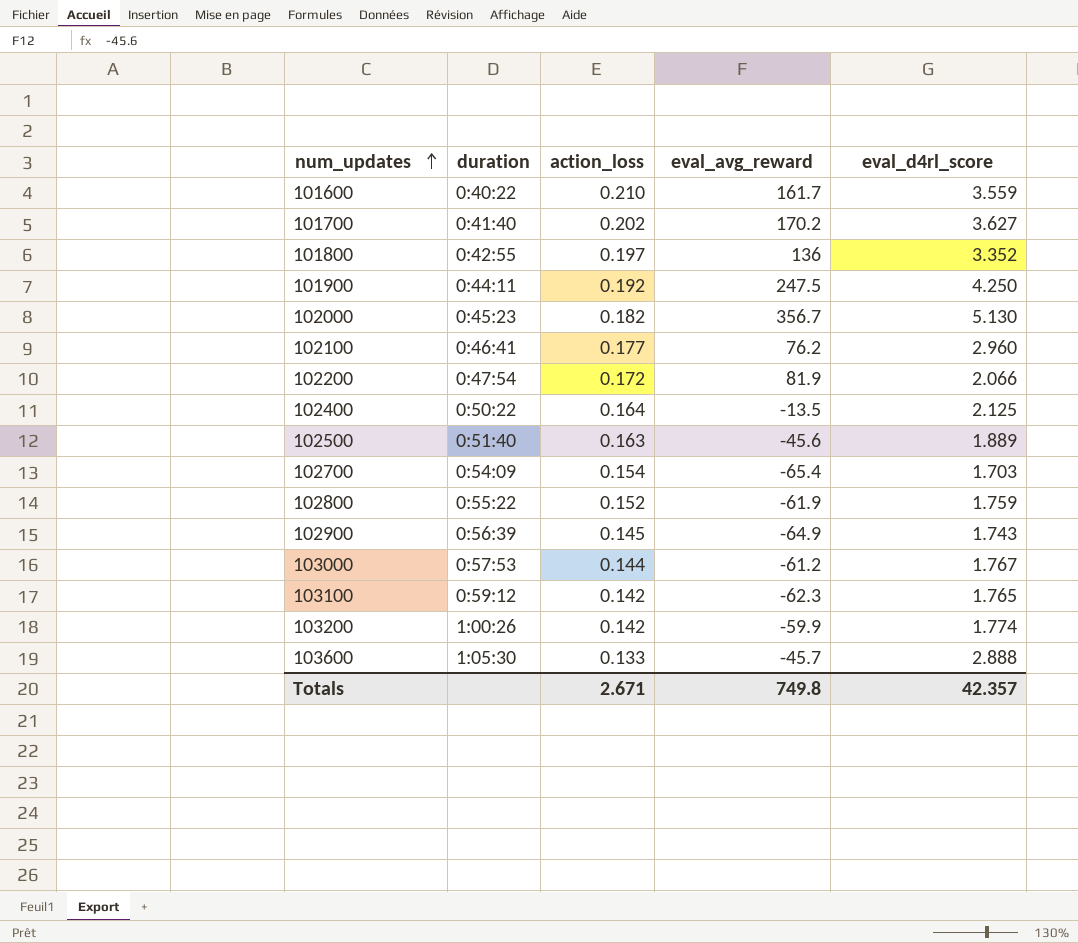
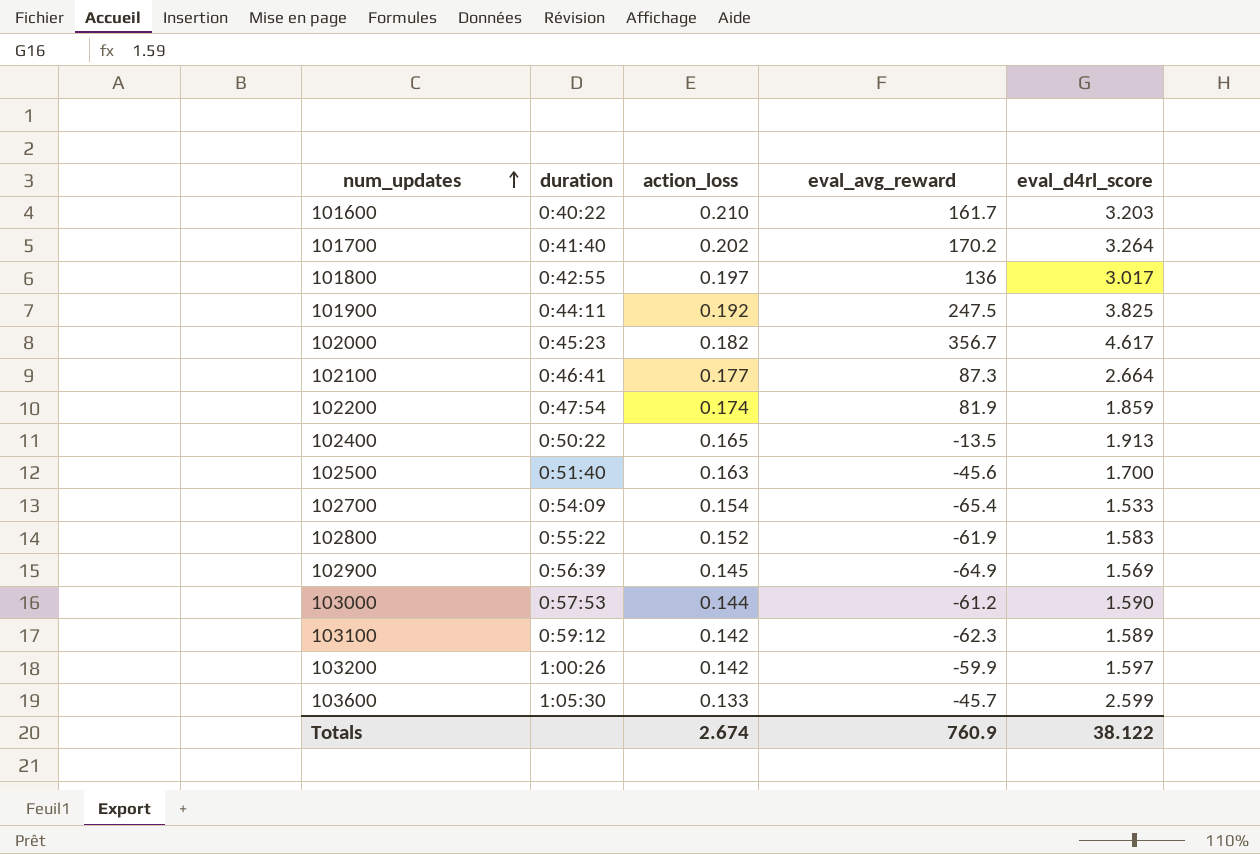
101600 | eval_d4rl_score: 3.559 -> 3.203
101700 | eval_d4rl_score: 3.627 -> 3.264
101800 | eval_d4rl_score: 3.352 -> 3.017
101900 | eval_d4rl_score: 4.250 -> 3.825
102000 | eval_d4rl_score: 5.130 -> 4.617
102100 | eval_avg_reward: 76.2 -> 87.3
102100 | eval_d4rl_score: 2.960 -> 2.664
102200 | action_loss: 0.172 -> 0.174
102200 | eval_d4rl_score: 2.066 -> 1.859
102400 | action_loss: 0.164 -> 0.165
102400 | eval_d4rl_score: 2.125 -> 1.913
102500 | eval_d4rl_score: 1.889 -> 1.700
102700 | eval_d4rl_score: 1.703 -> 1.533
102800 | eval_d4rl_score: 1.759 -> 1.583
102900 | eval_d4rl_score: 1.743 -> 1.569
103000 | eval_d4rl_score: 1.767 -> 1.590
103100 | eval_d4rl_score: 1.765 -> 1.589
103200 | eval_d4rl_score: 1.774 -> 1.597
103600 | eval_d4rl_score: 2.888 -> 2.599
Totals | action_loss: 2.671 -> 2.674
Totals | eval_avg_reward: 749.8 -> 760.9
Totals | eval_d4rl_score: 42.357 -> 38.122

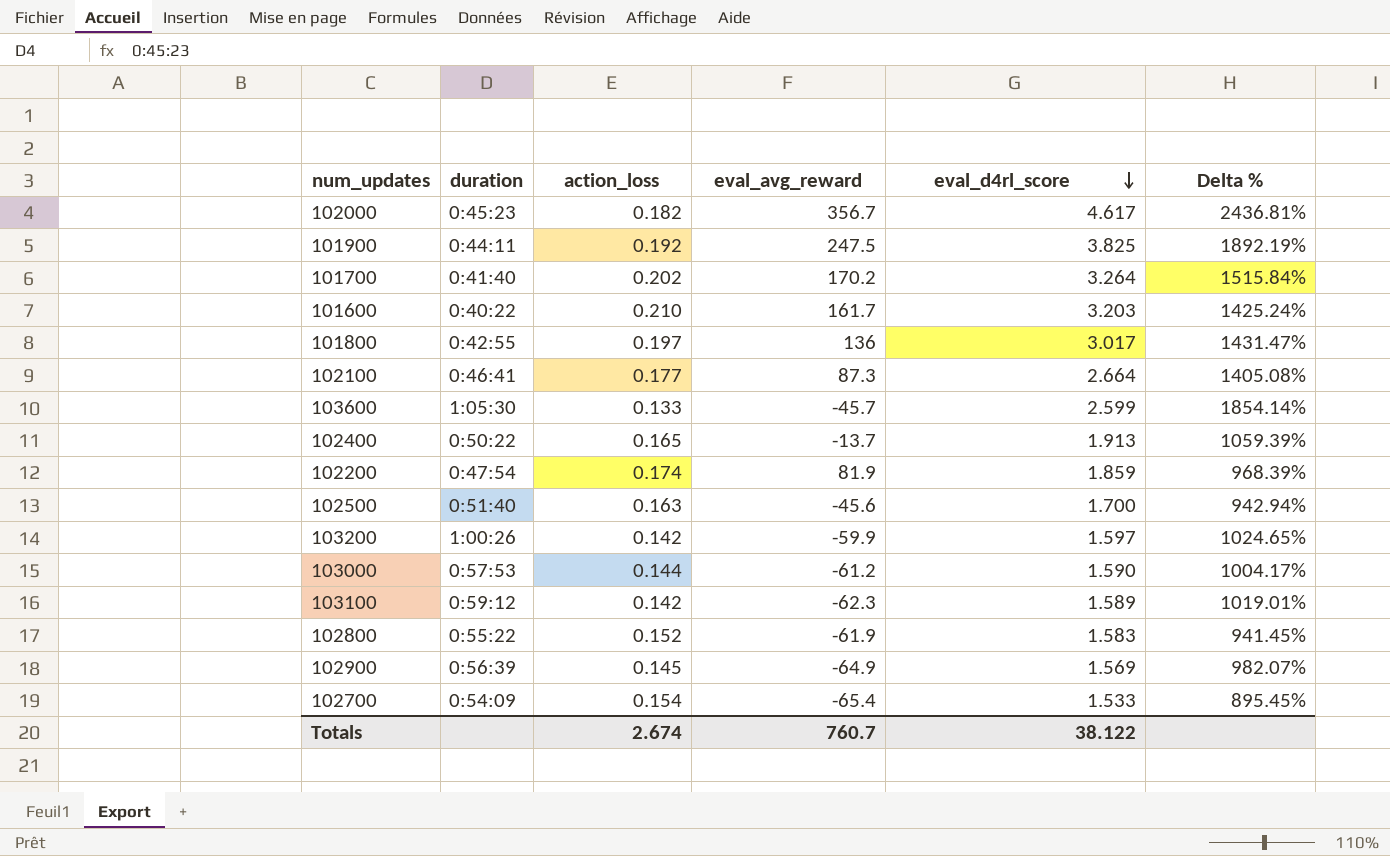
row order: num_updates ascending -> eval_d4rl_score descending
column Delta % | formula: none -> ([eval_d4rl_score] - [action_loss]) / [action_loss]
102400 | eval_avg_reward: -13.5 -> -13.7
Totals | eval_avg_reward: 760.9 -> 760.7

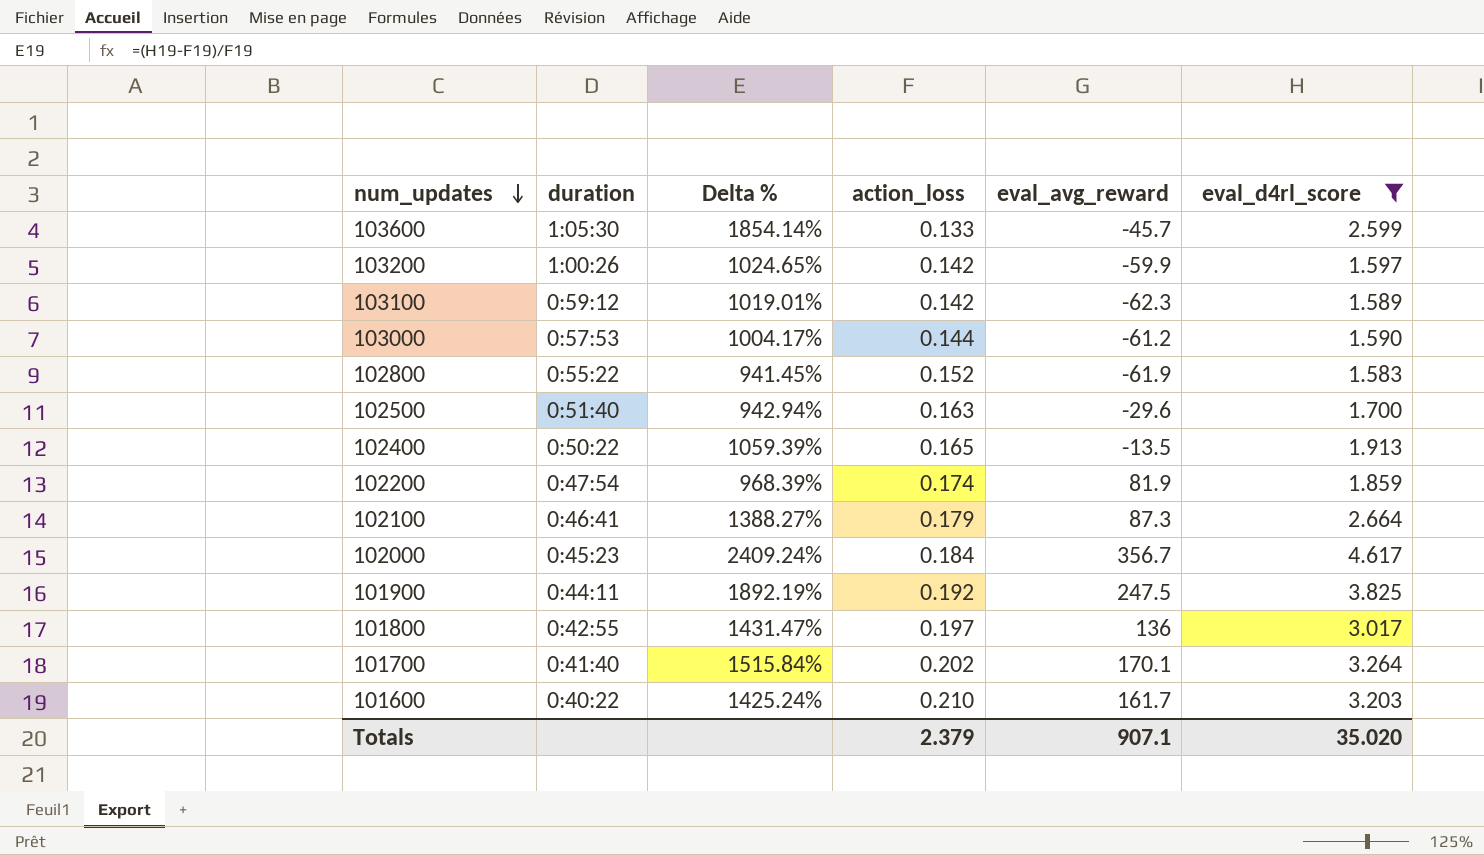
filter: none -> eval_d4rl_score >= 1.583
row order: eval_d4rl_score descending -> num_updates descending
column Delta % | position: 6 -> 3
102500 | eval_avg_reward: -45.6 -> -29.6
102400 | eval_avg_reward: -13.7 -> -13.5
102100 | Delta %: 1405.08% -> 1388.27%
102100 | action_loss: 0.177 -> 0.179
102000 | Delta %: 2436.81% -> 2409.24%
102000 | action_loss: 0.182 -> 0.184
101700 | eval_avg_reward: 170.2 -> 170.1
Totals | action_loss: 2.674 -> 2.379
Totals | eval_avg_reward: 760.7 -> 907.1
Totals | eval_d4rl_score: 38.122 -> 35.020

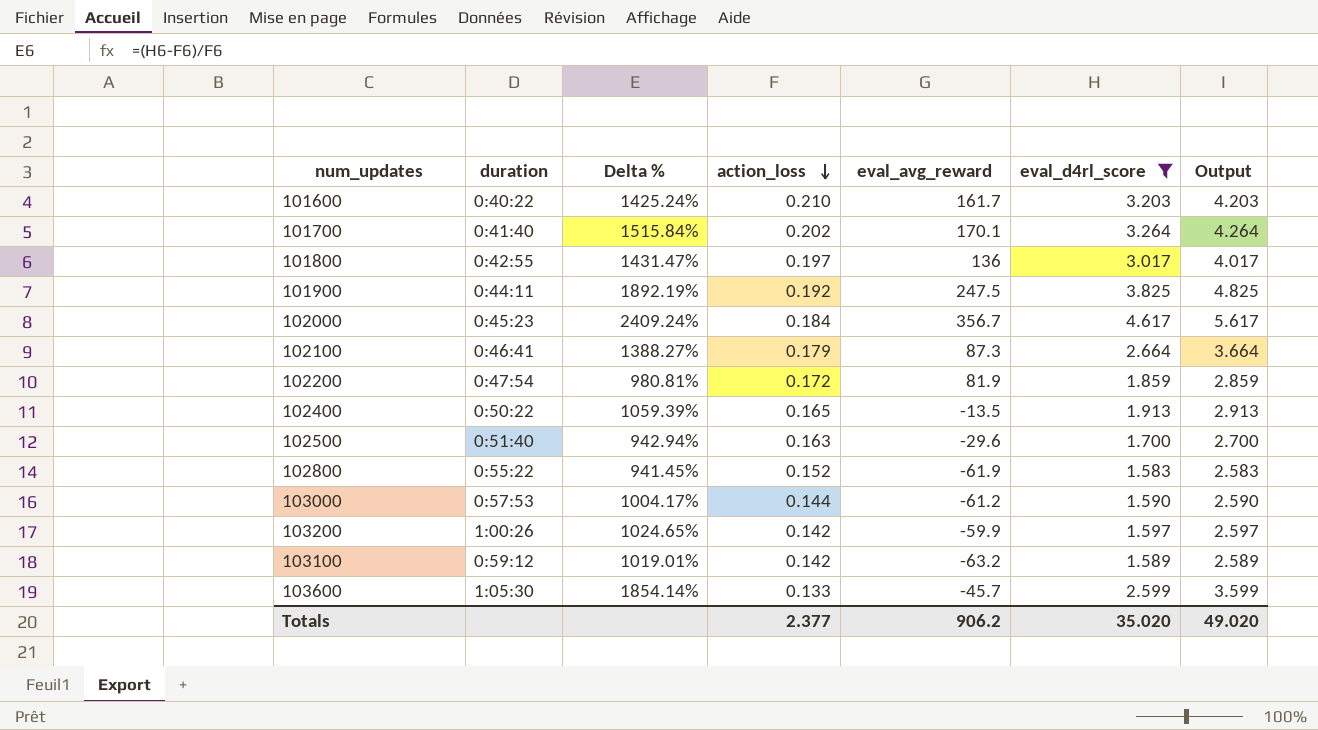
row order: num_updates descending -> action_loss descending
column Output | formula: none -> [eval_d4rl_score] + 1
102200 | Delta %: 968.39% -> 980.81%
102200 | action_loss: 0.174 -> 0.172
103100 | eval_avg_reward: -62.3 -> -63.2
Totals | action_loss: 2.379 -> 2.377
Totals | eval_avg_reward: 907.1 -> 906.2

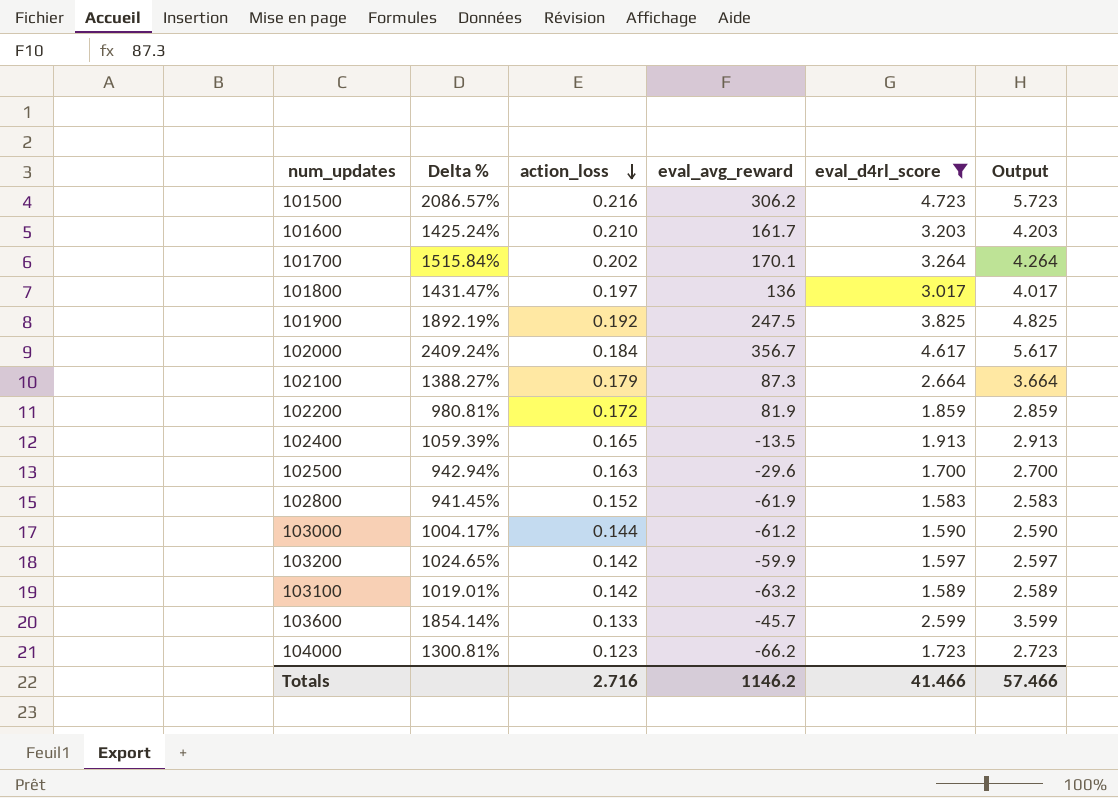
column duration | position: 2 -> none
row 101500: none -> 2086.57% | 0.216 | 306.2 | 4.723 | 5.723
row 104000: none -> 1300.81% | 0.123 | -66.2 | 1.723 | 2.723
Totals | action_loss: 2.377 -> 2.716
Totals | eval_avg_reward: 906.2 -> 1146.2
Totals | eval_d4rl_score: 35.020 -> 41.466
Totals | Output: 49.020 -> 57.466

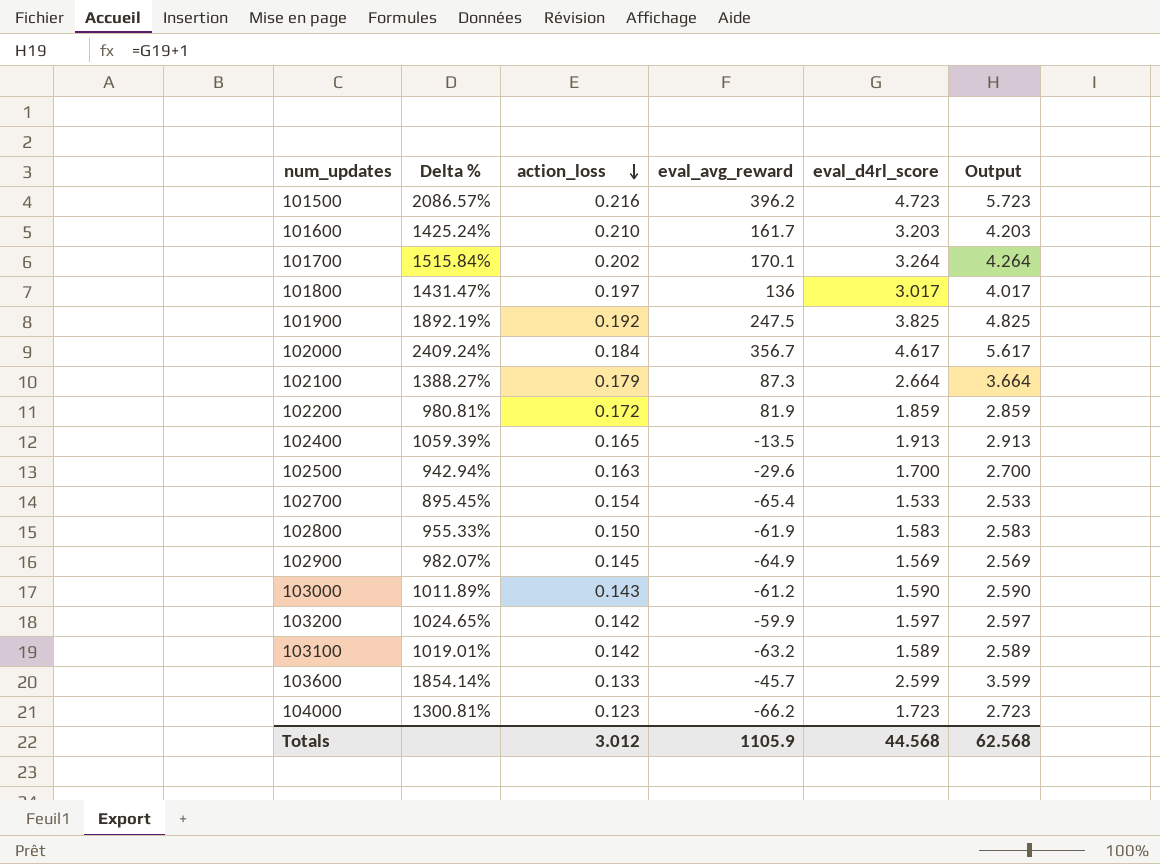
filter: eval_d4rl_score >= 1.583 -> none
101500 | eval_avg_reward: 306.2 -> 396.2
102800 | Delta %: 941.45% -> 955.33%
102800 | action_loss: 0.152 -> 0.150
103000 | Delta %: 1004.17% -> 1011.89%
103000 | action_loss: 0.144 -> 0.143
Totals | action_loss: 2.716 -> 3.012
Totals | eval_avg_reward: 1146.2 -> 1105.9
Totals | eval_d4rl_score: 41.466 -> 44.568
Totals | Output: 57.466 -> 62.568

